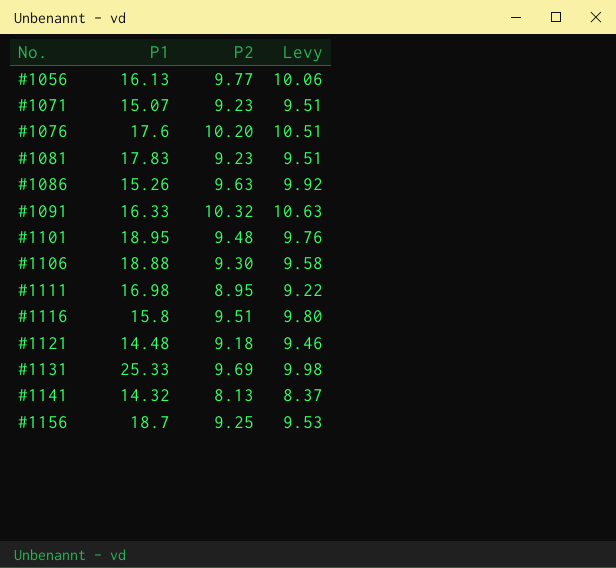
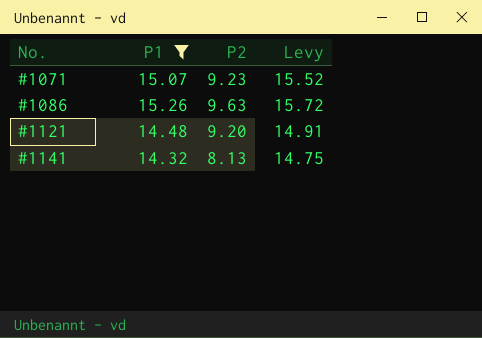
filter: none -> P1 <= 15.26
column Levy | formula: [P2] * 1.03 -> [P1] * 1.03
#1121 | P2: 9.18 -> 9.20

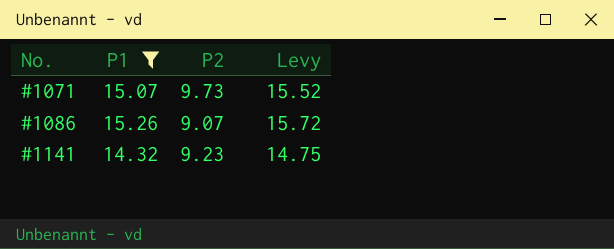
row #1121: 14.48 | 9.20 | 14.91 -> none
#1071 | P2: 9.23 -> 9.73
#1086 | P2: 9.63 -> 9.07
#1141 | P2: 8.13 -> 9.23

